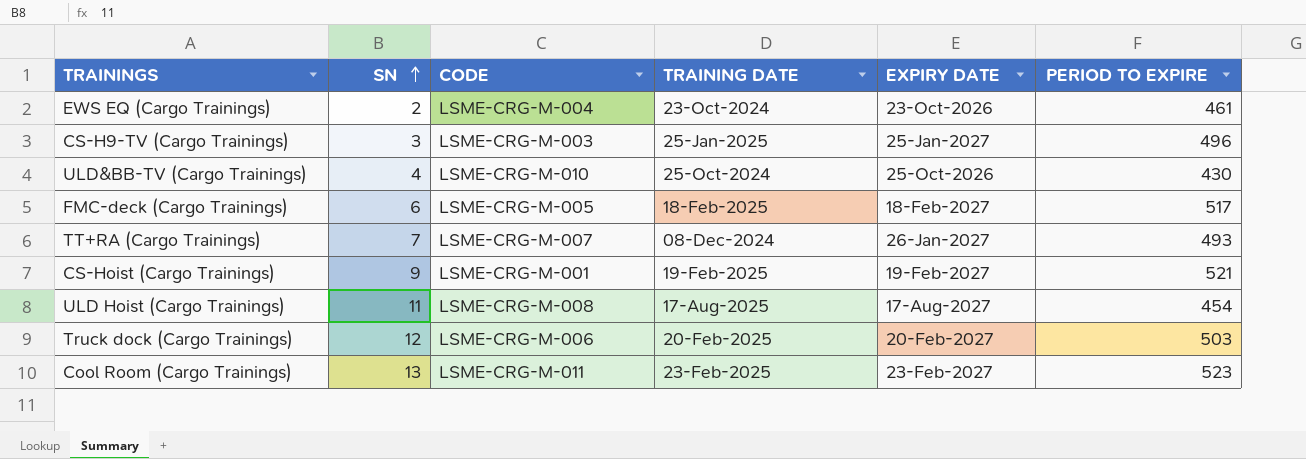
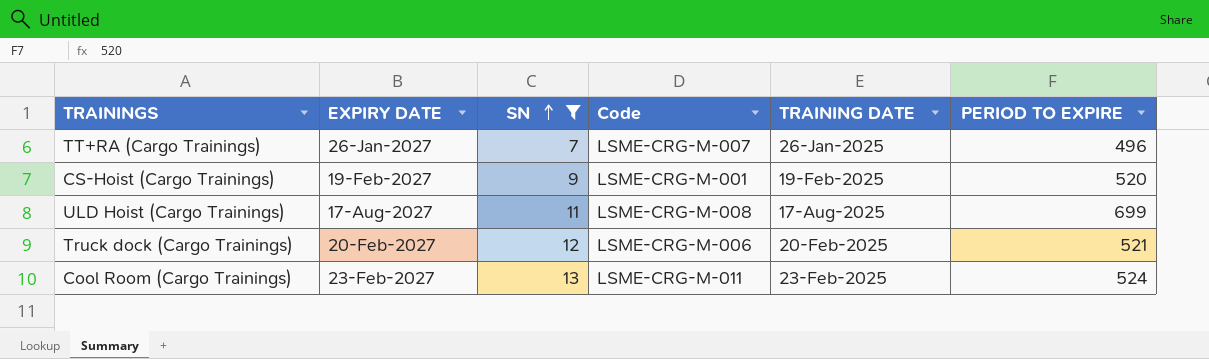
filter: none -> SN >= 7
column EXPIRY DATE | position: 5 -> 2
column name: CODE -> Code
TT+RA (Cargo Trainings) | TRAINING DATE: 08-Dec-2024 -> 26-Jan-2025
TT+RA (Cargo Trainings) | PERIOD TO EXPIRE: 493 -> 496
CS-Hoist (Cargo Trainings) | PERIOD TO EXPIRE: 521 -> 520
ULD Hoist (Cargo Trainings) | PERIOD TO EXPIRE: 454 -> 699
Truck dock (Cargo Trainings) | PERIOD TO EXPIRE: 503 -> 521
Cool Room (Cargo Trainings) | PERIOD TO EXPIRE: 523 -> 524

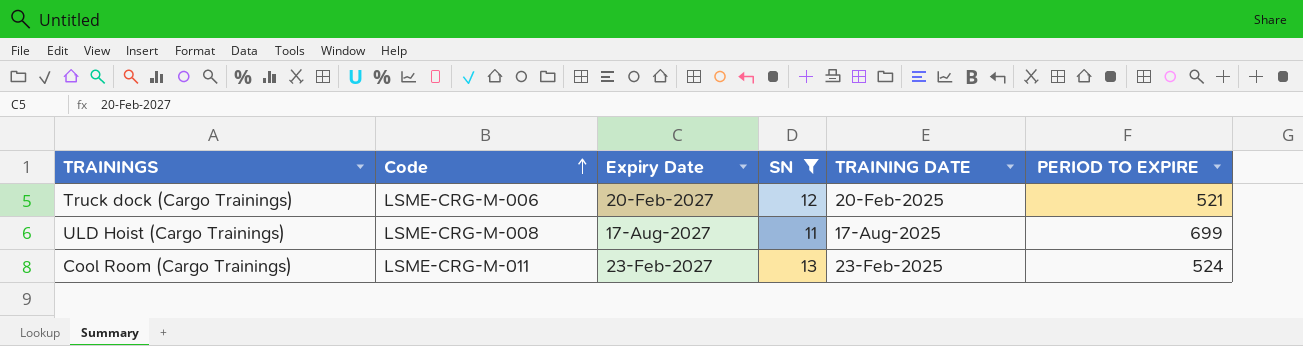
row order: SN ascending -> Code ascending
column Code | position: 4 -> 2
column name: EXPIRY DATE -> Expiry Date
row TT+RA (Cargo Trainings): 26-Jan-2027 | 7 | LSME-CRG-M-007 | 26-Jan-2025 | 496 -> none
row CS-Hoist (Cargo Trainings): 19-Feb-2027 | 9 | LSME-CRG-M-001 | 19-Feb-2025 | 520 -> none

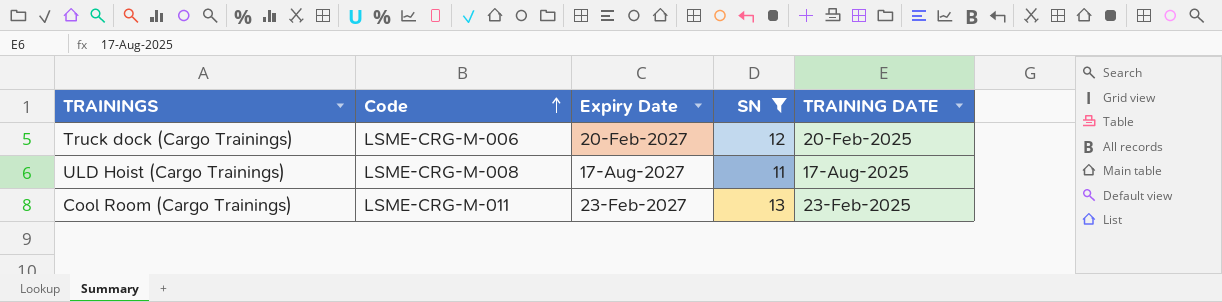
column PERIOD TO EXPIRE | position: 6 -> none

